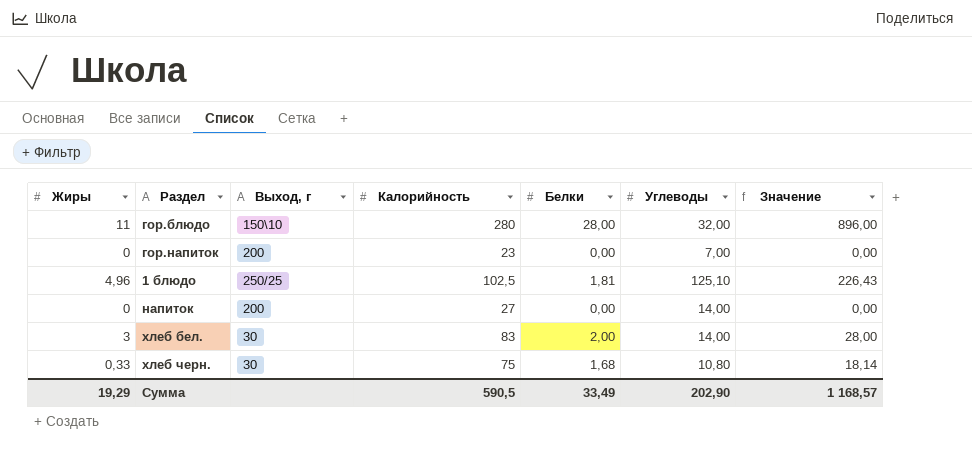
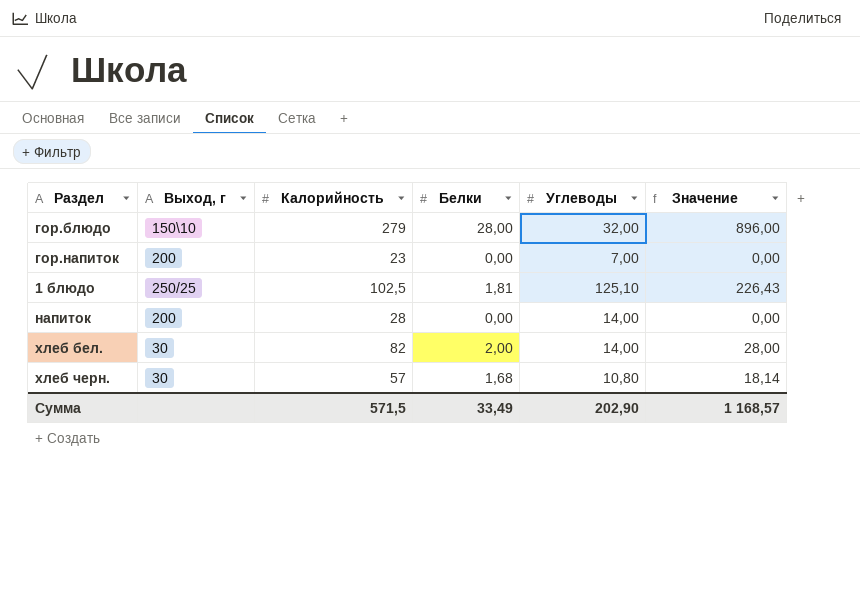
column Жиры | position: 1 -> none
гор.блюдо | Калорийность: 280 -> 279
напиток | Калорийность: 27 -> 28
хлеб бел. | Калорийность: 83 -> 82
хлеб черн. | Калорийность: 75 -> 57
Сумма | Калорийность: 590,5 -> 571,5

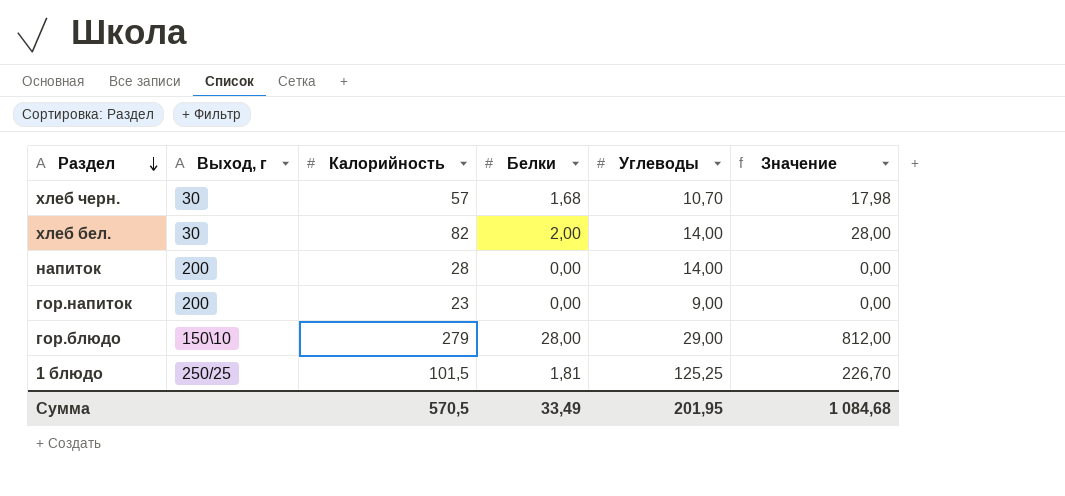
row order: none -> Раздел descending
хлеб черн. | Углеводы: 10,80 -> 10,70
хлеб черн. | Значение: 18,14 -> 17,98
гор.напиток | Углеводы: 7,00 -> 9,00
гор.блюдо | Углеводы: 32,00 -> 29,00
гор.блюдо | Значение: 896,00 -> 812,00
1 блюдо | Калорийность: 102,5 -> 101,5
1 блюдо | Углеводы: 125,10 -> 125,25
1 блюдо | Значение: 226,43 -> 226,70
Сумма | Калорийность: 571,5 -> 570,5
Сумма | Углеводы: 202,90 -> 201,95
Сумма | Значение: 1 168,57 -> 1 084,68

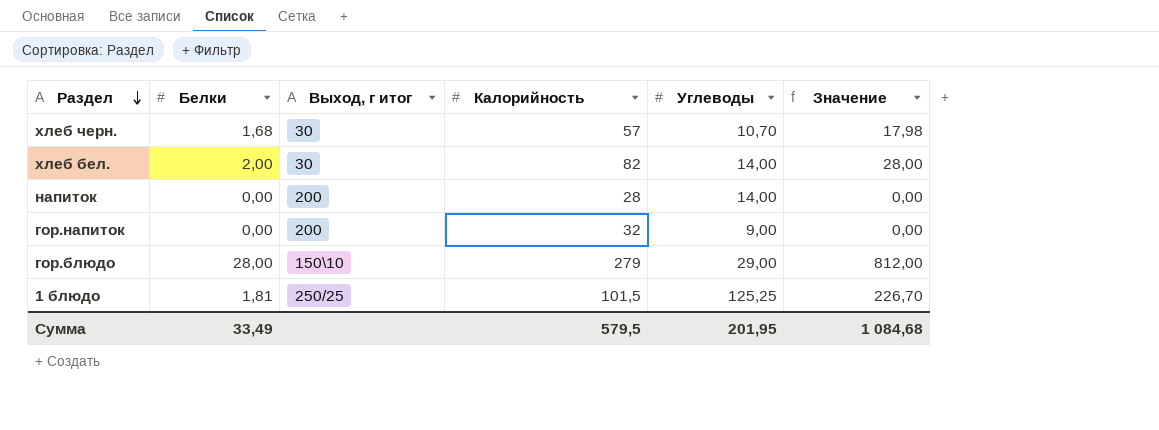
column Белки | position: 4 -> 2
column name: Выход, г -> Выход, г итог
гор.напиток | Калорийность: 23 -> 32
Сумма | Калорийность: 570,5 -> 579,5

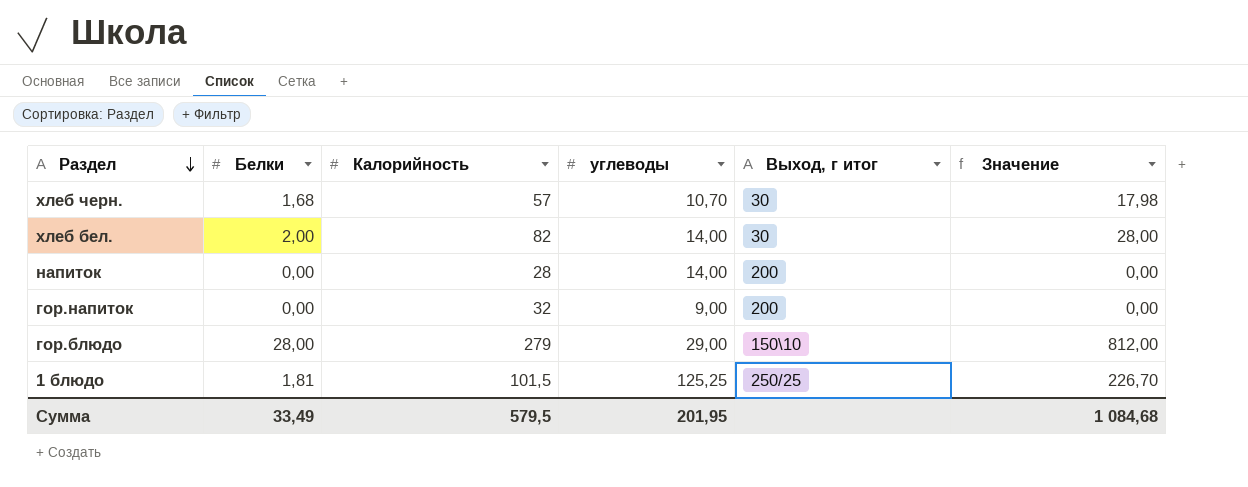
column name: Углеводы -> углеводы
column Выход, г итог | position: 3 -> 5

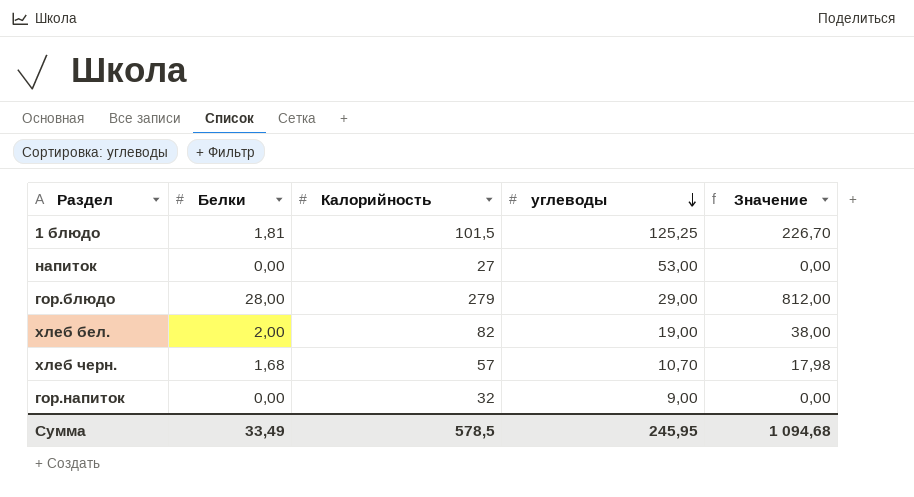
row order: Раздел descending -> углеводы descending
column Выход, г итог | position: 5 -> none
напиток | Калорийность: 28 -> 27
напиток | углеводы: 14,00 -> 53,00
хлеб бел. | углеводы: 14,00 -> 19,00
хлеб бел. | Значение: 28,00 -> 38,00
Сумма | Калорийность: 579,5 -> 578,5
Сумма | углеводы: 201,95 -> 245,95
Сумма | Значение: 1 084,68 -> 1 094,68

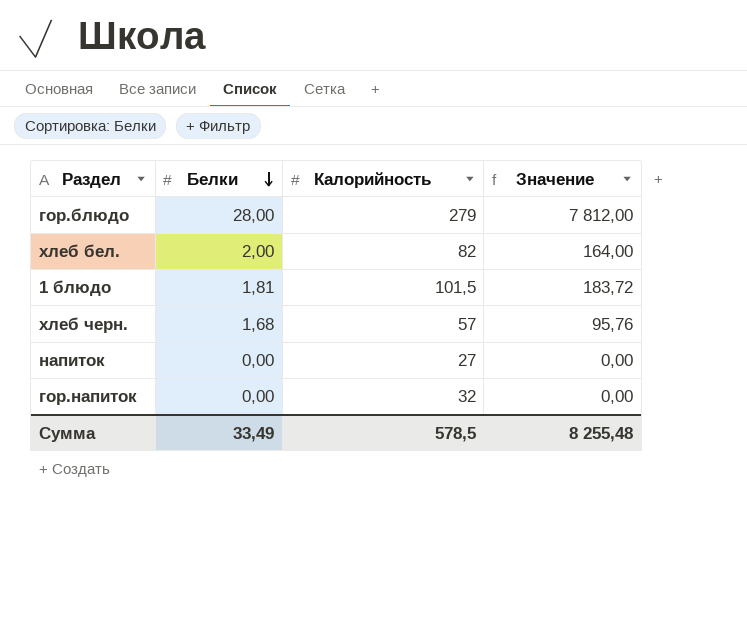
row order: углеводы descending -> Белки descending
column углеводы | position: 4 -> none
column Значение | formula: [Белки] * [углеводы] -> [Белки] * [Калорийность]
Сумма | Значение: 1 094,68 -> 8 255,48

